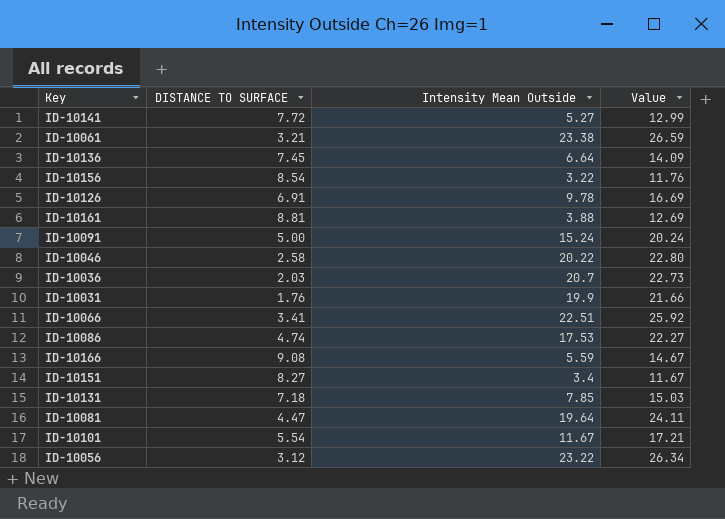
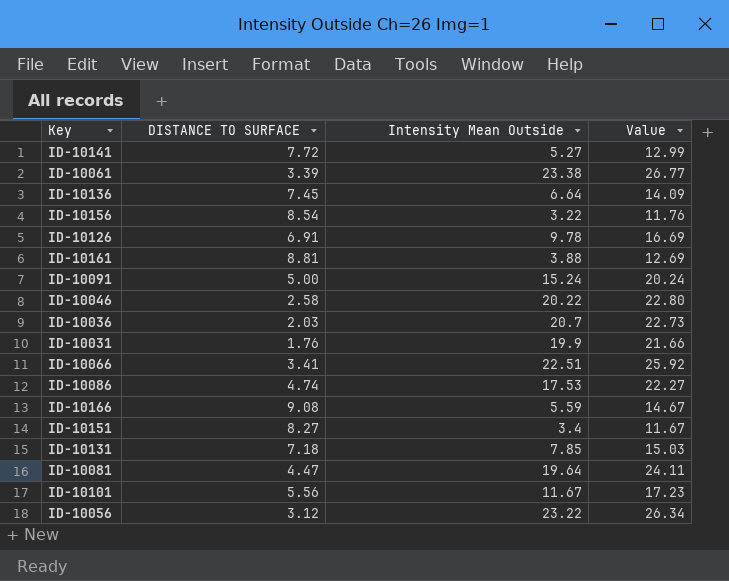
ID-10061 | DISTANCE TO SURFACE: 3.21 -> 3.39
ID-10061 | Value: 26.59 -> 26.77
ID-10101 | DISTANCE TO SURFACE: 5.54 -> 5.56
ID-10101 | Value: 17.21 -> 17.23

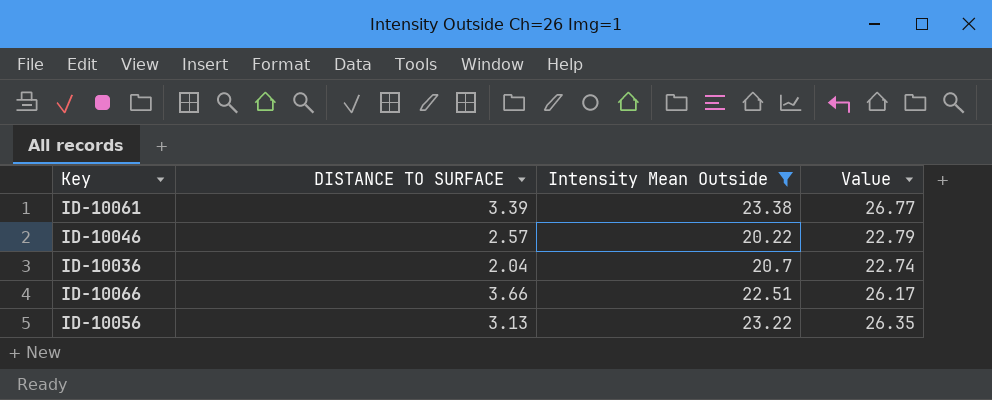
filter: none -> Intensity Mean Outside >= 20.22
ID-10046 | DISTANCE TO SURFACE: 2.58 -> 2.57
ID-10046 | Value: 22.80 -> 22.79
ID-10036 | DISTANCE TO SURFACE: 2.03 -> 2.04
ID-10036 | Value: 22.73 -> 22.74
ID-10066 | DISTANCE TO SURFACE: 3.41 -> 3.66
ID-10066 | Value: 25.92 -> 26.17
ID-10056 | DISTANCE TO SURFACE: 3.12 -> 3.13
ID-10056 | Value: 26.34 -> 26.35

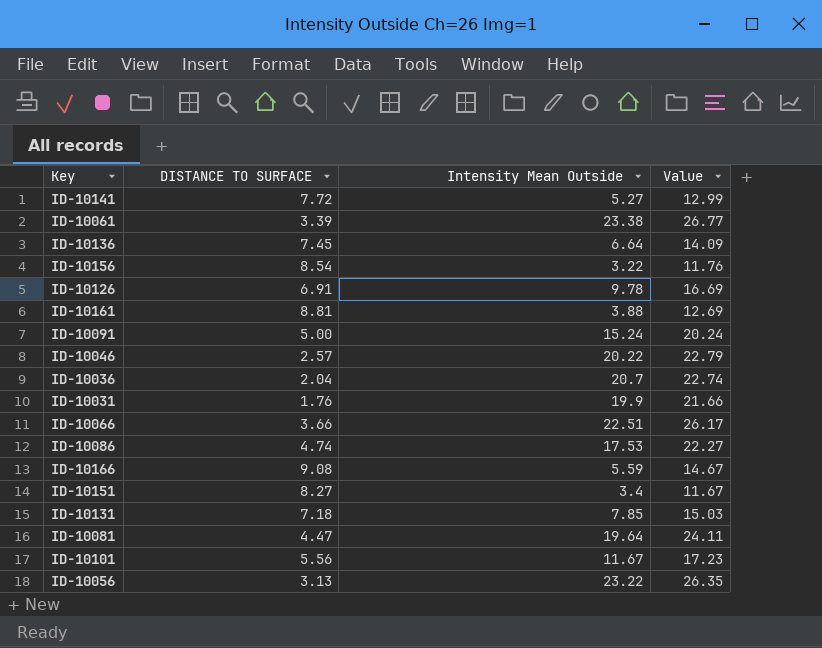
filter: Intensity Mean Outside >= 20.22 -> none

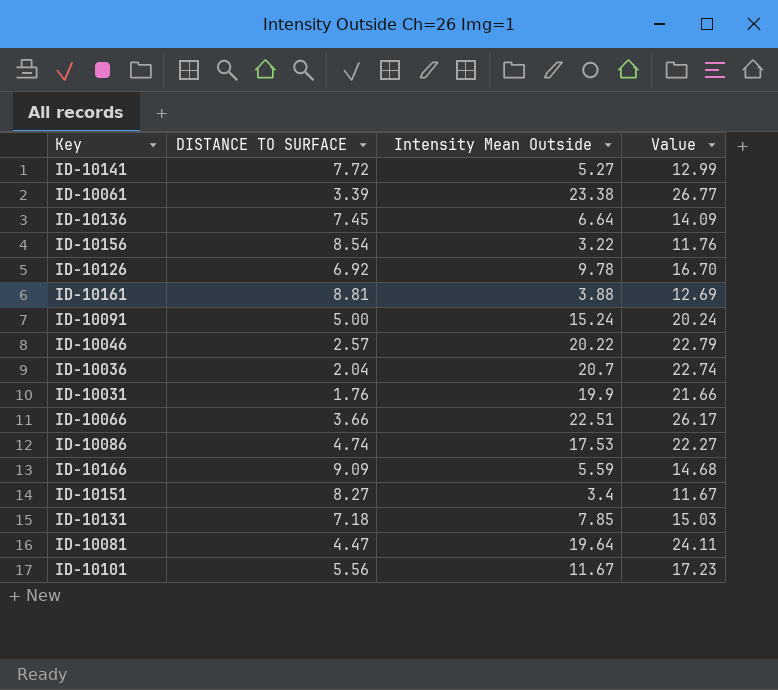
row ID-10056: 3.13 | 23.22 | 26.35 -> none
ID-10126 | DISTANCE TO SURFACE: 6.91 -> 6.92
ID-10126 | Value: 16.69 -> 16.70
ID-10166 | DISTANCE TO SURFACE: 9.08 -> 9.09
ID-10166 | Value: 14.67 -> 14.68

